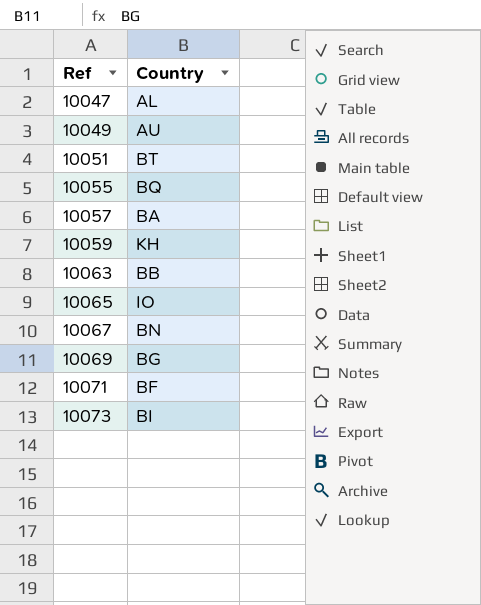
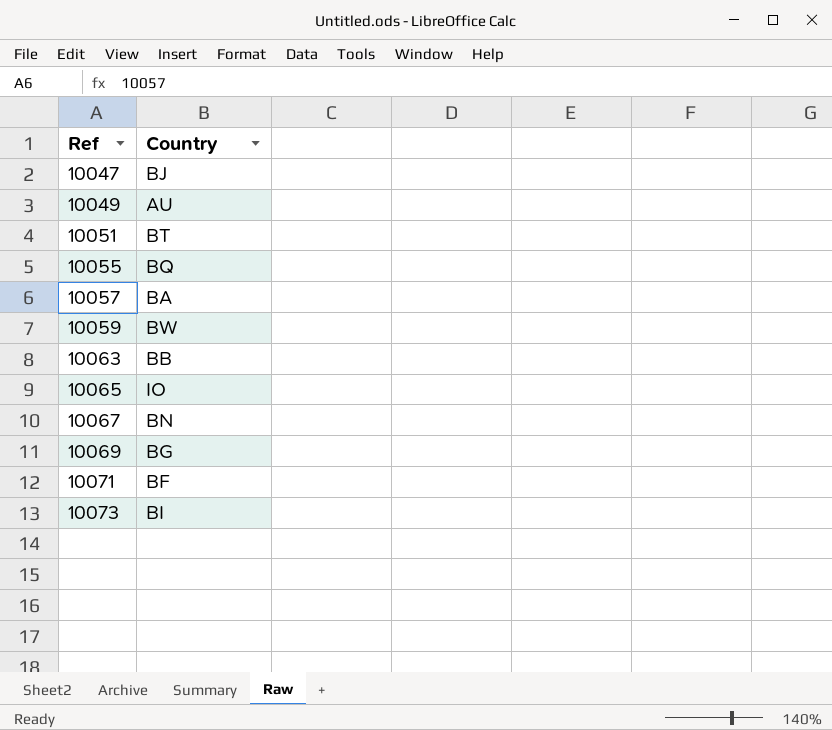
10047 | Country: AL -> BJ
10059 | Country: KH -> BW

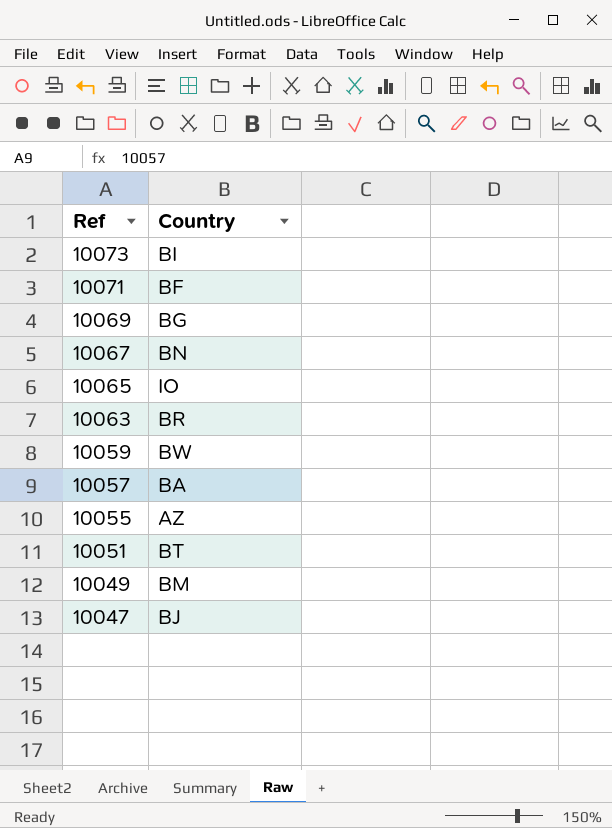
row order: Ref ascending -> Ref descending
10063 | Country: BB -> BR
10055 | Country: BQ -> AZ
10049 | Country: AU -> BM

